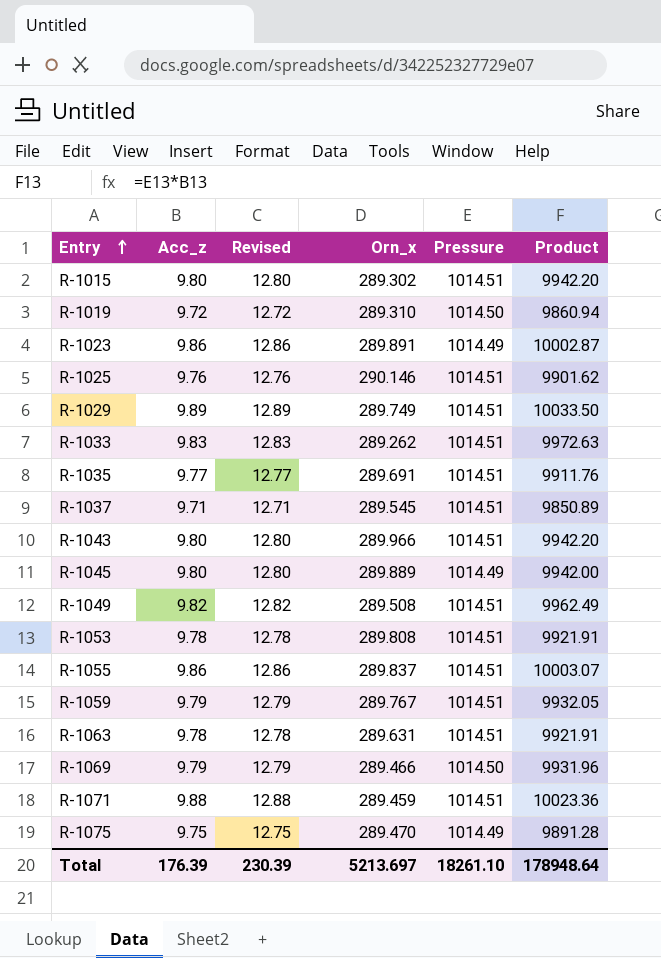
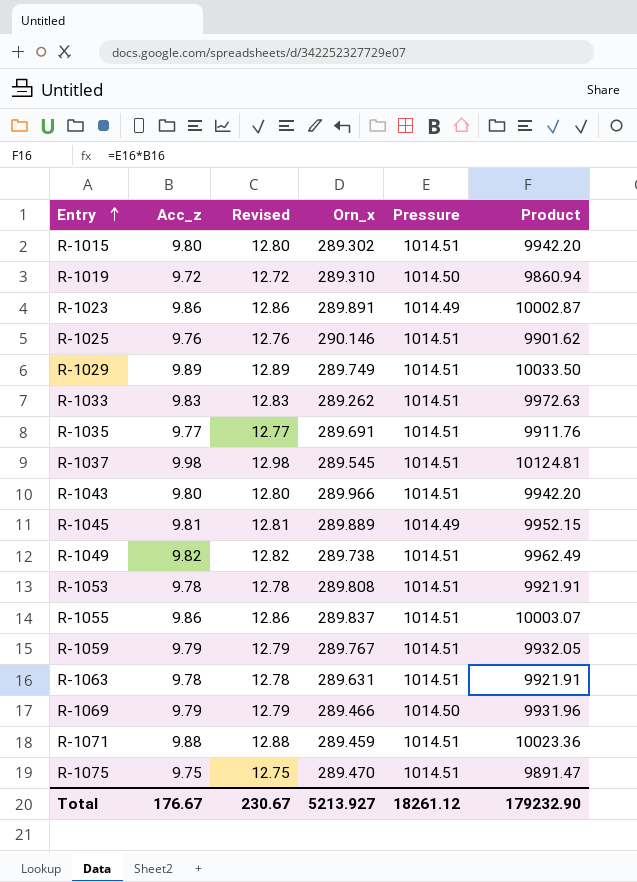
R-1037 | Acc_z: 9.71 -> 9.98
R-1037 | Revised: 12.71 -> 12.98
R-1037 | Product: 9850.89 -> 10124.81
R-1045 | Acc_z: 9.80 -> 9.81
R-1045 | Revised: 12.80 -> 12.81
R-1045 | Product: 9942.00 -> 9952.15
R-1049 | Orn_x: 289.508 -> 289.738
R-1075 | Pressure: 1014.49 -> 1014.51
R-1075 | Product: 9891.28 -> 9891.47
Total | Acc_z: 176.39 -> 176.67
Total | Revised: 230.39 -> 230.67
Total | Orn_x: 5213.697 -> 5213.927
Total | Pressure: 18261.10 -> 18261.12
Total | Product: 178948.64 -> 179232.90

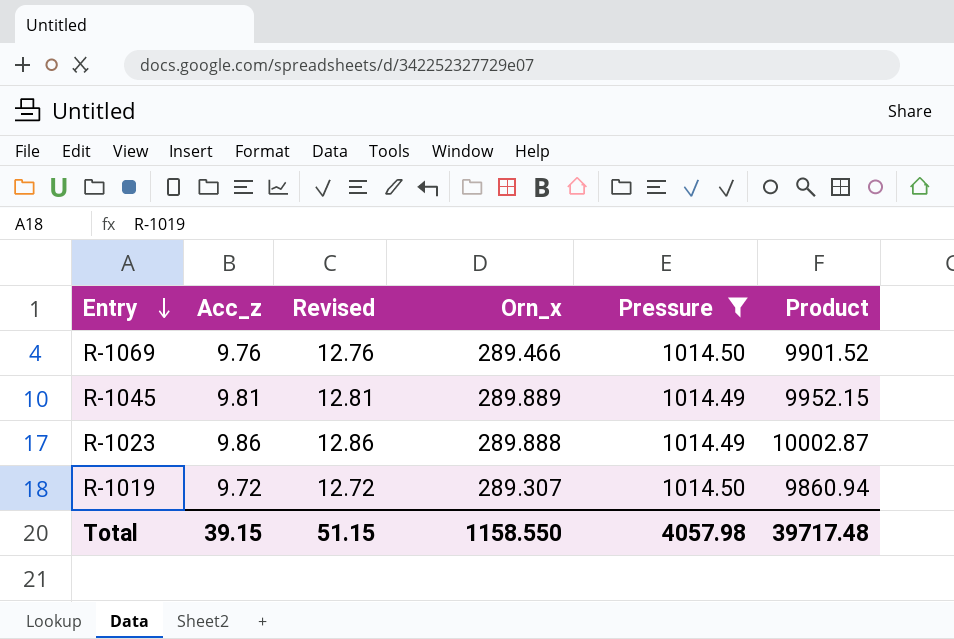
filter: none -> Pressure != 1014.51
row order: Entry ascending -> Entry descending
R-1069 | Acc_z: 9.79 -> 9.76
R-1069 | Revised: 12.79 -> 12.76
R-1069 | Product: 9931.96 -> 9901.52
R-1023 | Orn_x: 289.891 -> 289.888
R-1019 | Orn_x: 289.310 -> 289.307
Total | Acc_z: 176.67 -> 39.15
Total | Revised: 230.67 -> 51.15
Total | Orn_x: 5213.927 -> 1158.550
Total | Pressure: 18261.12 -> 4057.98
Total | Product: 179232.90 -> 39717.48

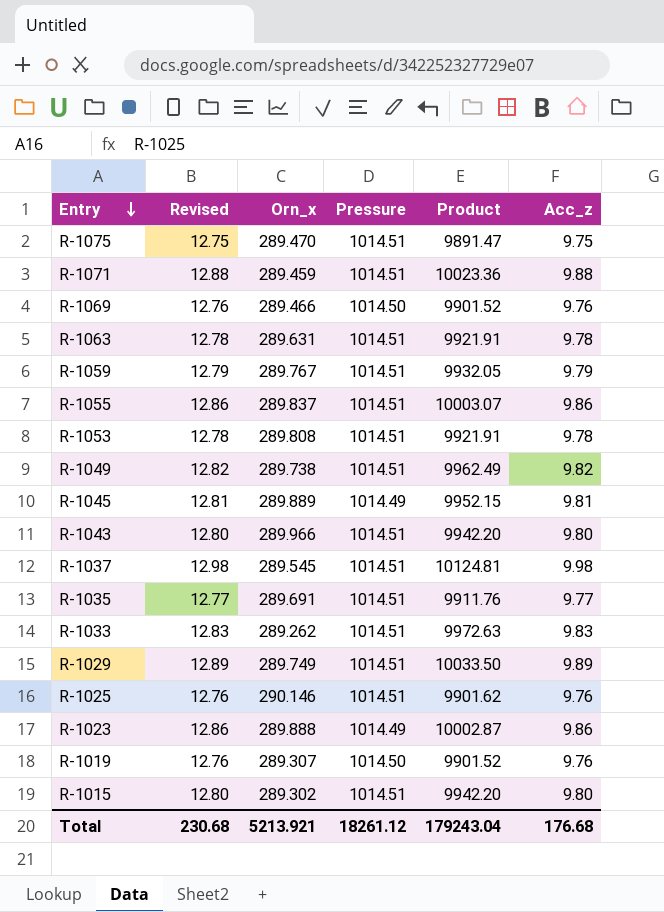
filter: Pressure != 1014.51 -> none
column Acc_z | position: 2 -> 6
R-1019 | Revised: 12.72 -> 12.76
R-1019 | Product: 9860.94 -> 9901.52
R-1019 | Acc_z: 9.72 -> 9.76
Total | Revised: 51.15 -> 230.68
Total | Orn_x: 1158.550 -> 5213.921
Total | Pressure: 4057.98 -> 18261.12
Total | Product: 39717.48 -> 179243.04
Total | Acc_z: 39.15 -> 176.68

